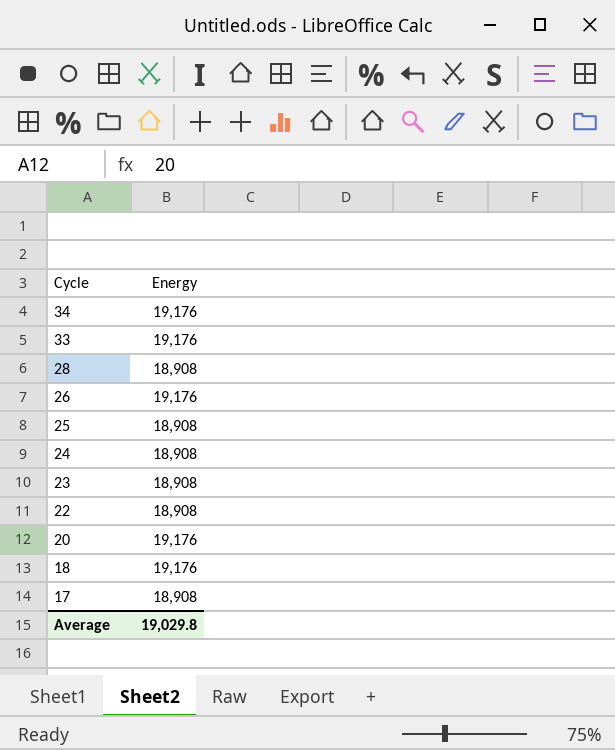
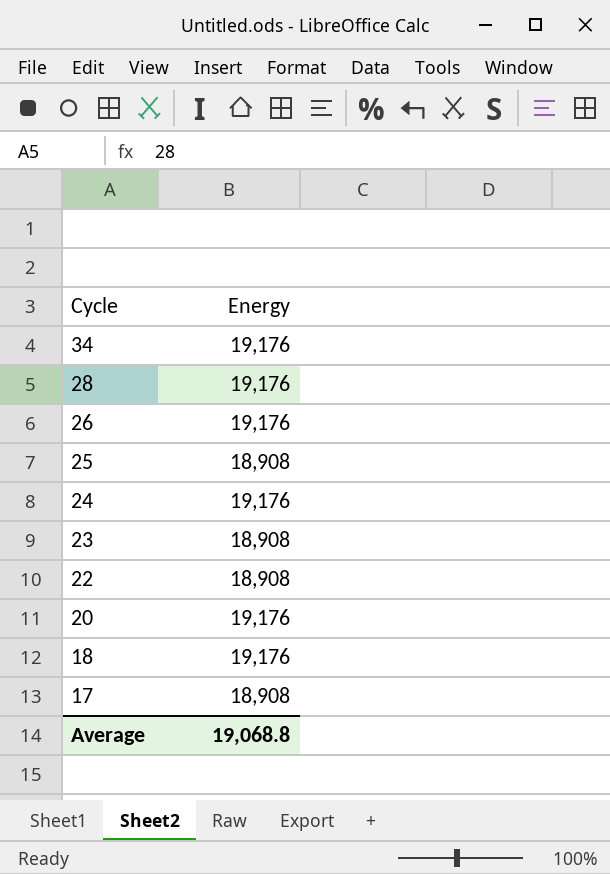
row 33: 19,176 -> none
28 | Energy: 18,908 -> 19,176
24 | Energy: 18,908 -> 19,176
Average | Energy: 19,029.8 -> 19,068.8

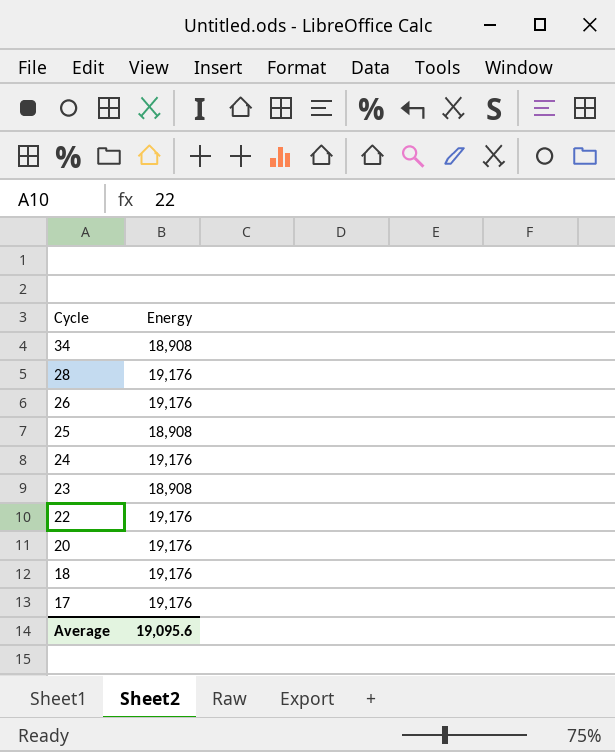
34 | Energy: 19,176 -> 18,908
22 | Energy: 18,908 -> 19,176
17 | Energy: 18,908 -> 19,176
Average | Energy: 19,068.8 -> 19,095.6

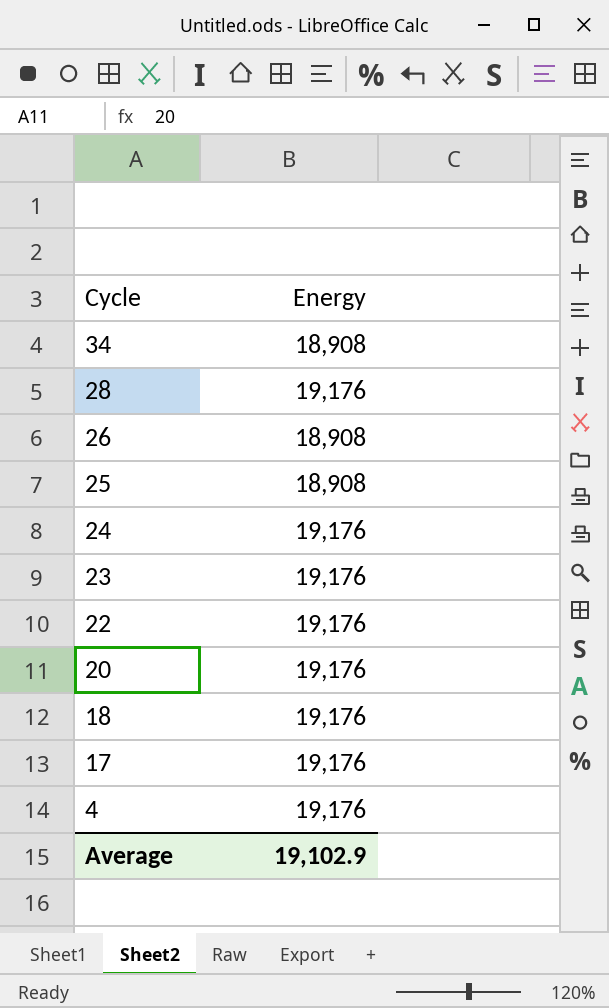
26 | Energy: 19,176 -> 18,908
23 | Energy: 18,908 -> 19,176
row 4: none -> 19,176
Average | Energy: 19,095.6 -> 19,102.9

